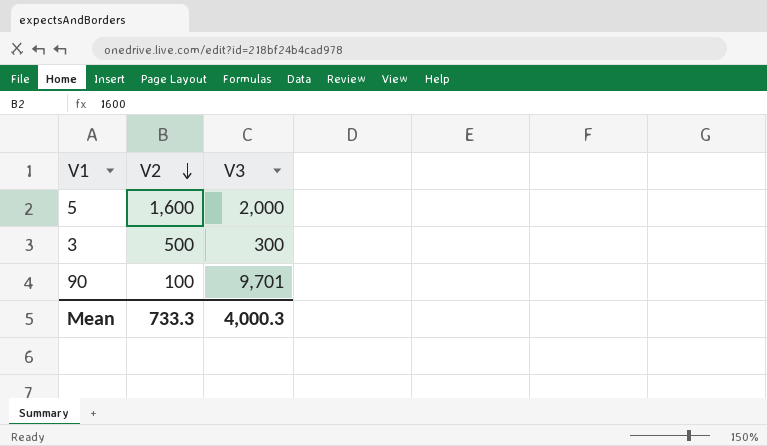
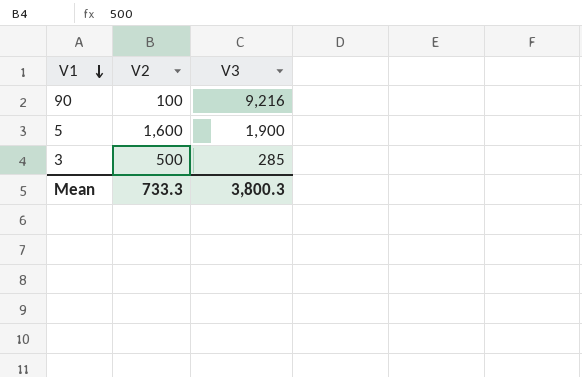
row order: V2 descending -> V1 descending
90 | V3: 9,701 -> 9,216
5 | V3: 2,000 -> 1,900
3 | V3: 300 -> 285
Mean | V3: 4,000.3 -> 3,800.3

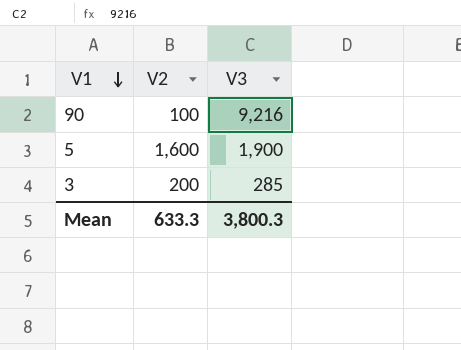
3 | V2: 500 -> 200
Mean | V2: 733.3 -> 633.3

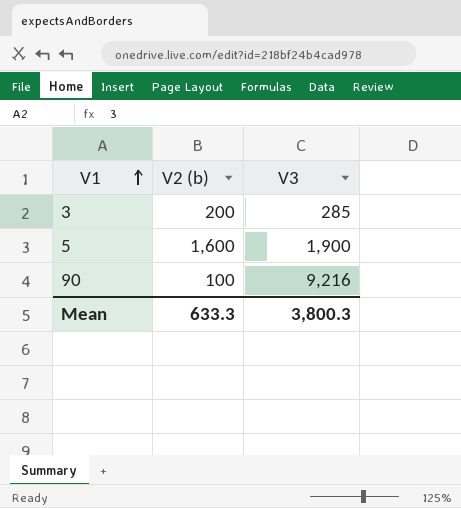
row order: V1 descending -> V1 ascending
column name: V2 -> V2 (b)

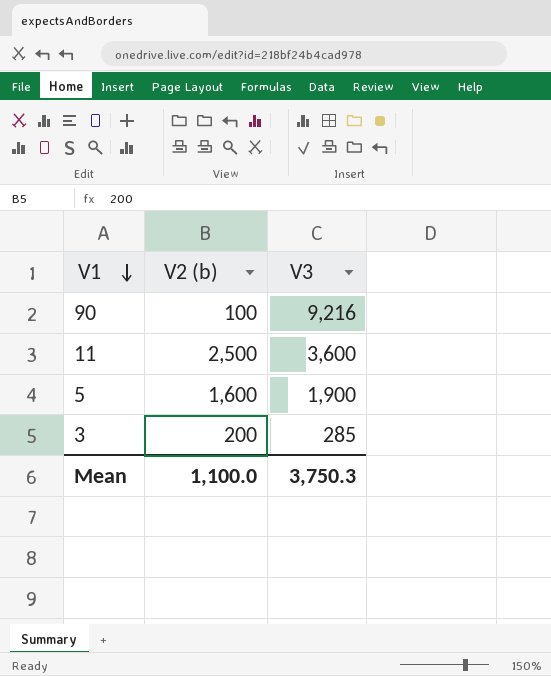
row order: V1 ascending -> V1 descending
row 11: none -> 2,500 | 3,600
Mean | V2 (b): 633.3 -> 1,100.0
Mean | V3: 3,800.3 -> 3,750.3

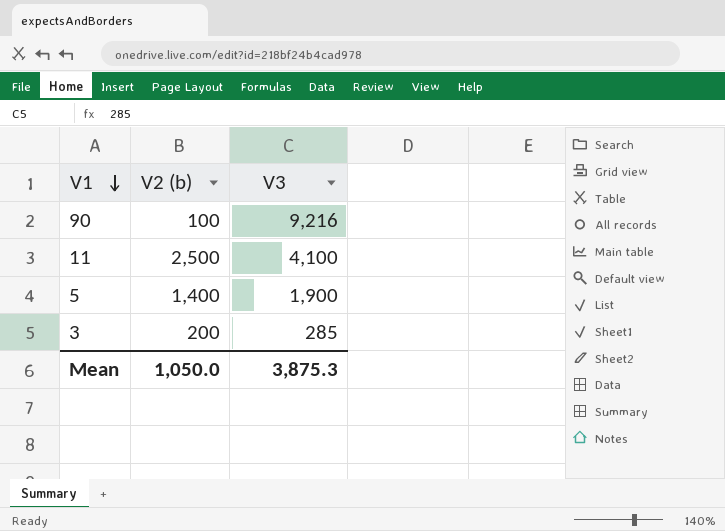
11 | V3: 3,600 -> 4,100
5 | V2 (b): 1,600 -> 1,400
Mean | V2 (b): 1,100.0 -> 1,050.0
Mean | V3: 3,750.3 -> 3,875.3

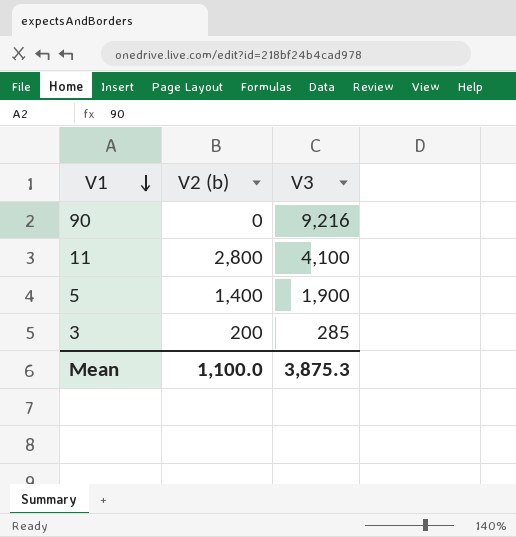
90 | V2 (b): 100 -> 0
11 | V2 (b): 2,500 -> 2,800
Mean | V2 (b): 1,050.0 -> 1,100.0

